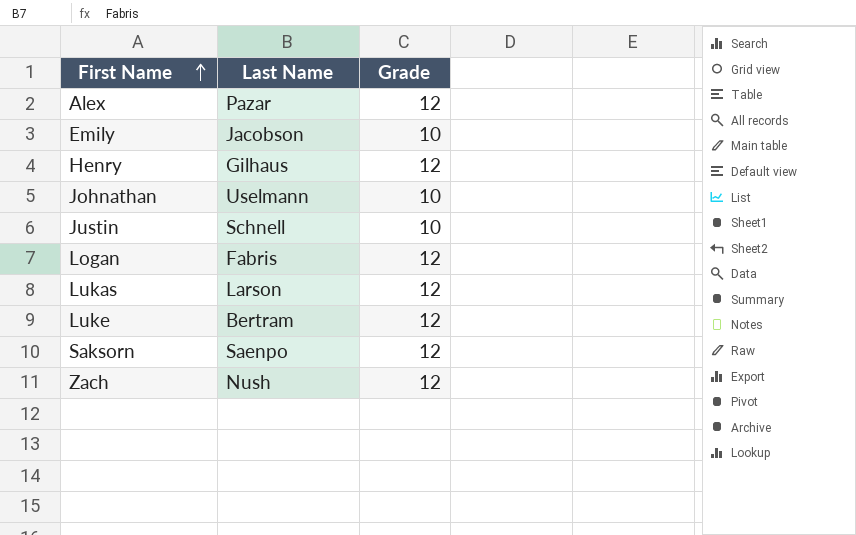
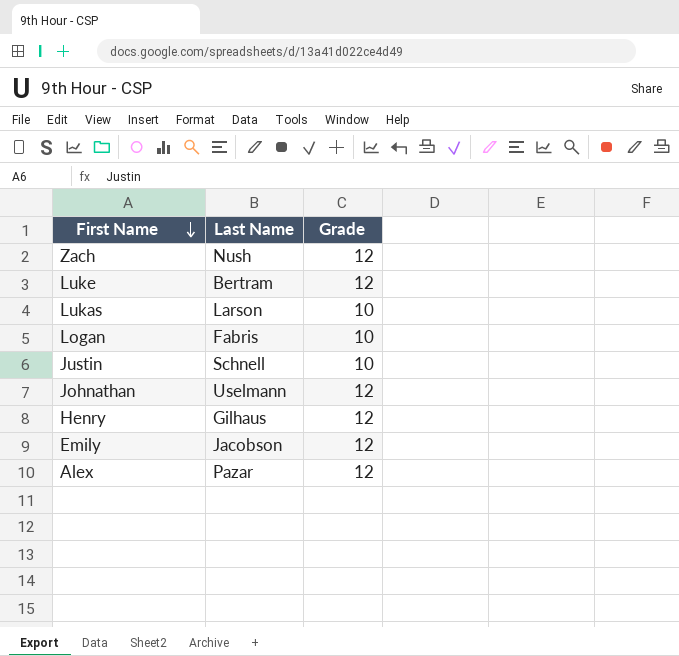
row order: First Name ascending -> First Name descending
row Saksorn: Saenpo | 12 -> none
Lukas | Grade: 12 -> 10
Logan | Grade: 12 -> 10
Johnathan | Grade: 10 -> 12
Emily | Grade: 10 -> 12

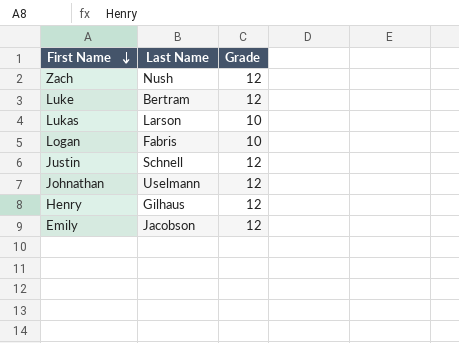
row Alex: Pazar | 12 -> none
Justin | Grade: 10 -> 12

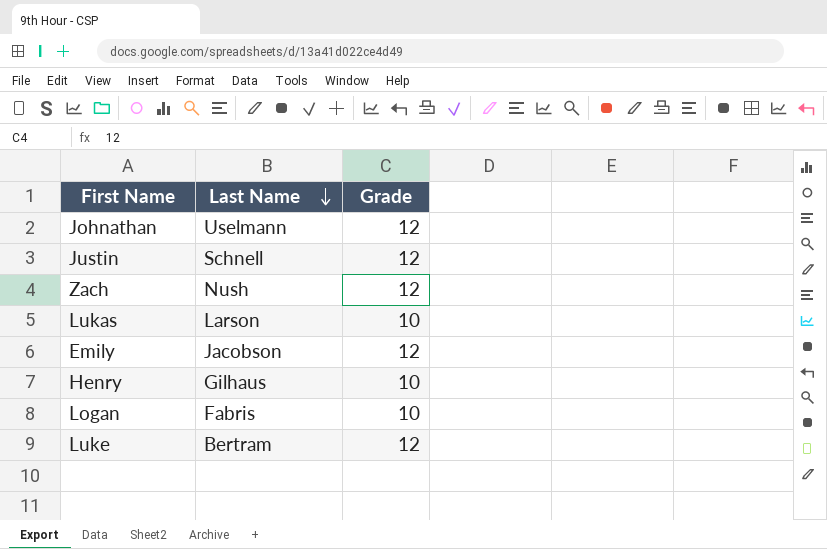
row order: First Name descending -> Last Name descending
Henry | Grade: 12 -> 10

